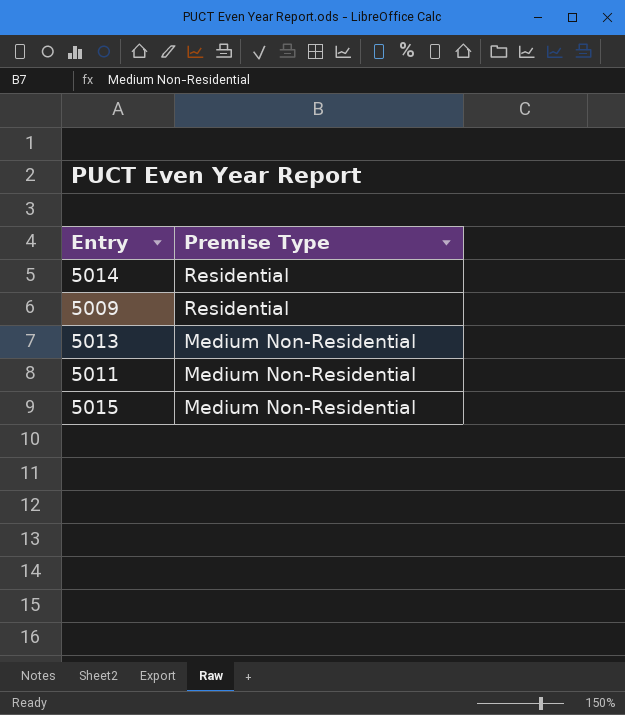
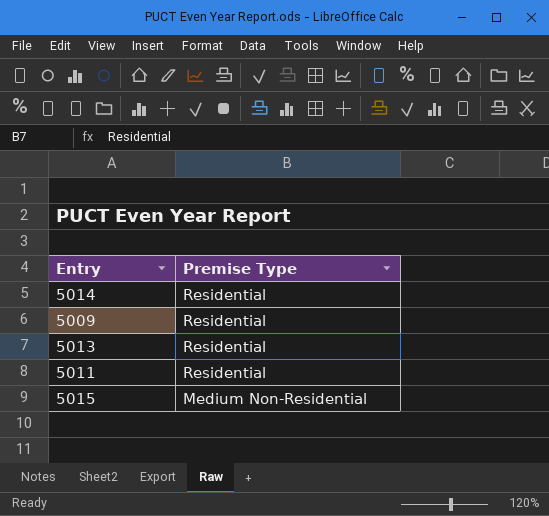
5013 | Premise Type: Medium Non-Residential -> Residential
5011 | Premise Type: Medium Non-Residential -> Residential

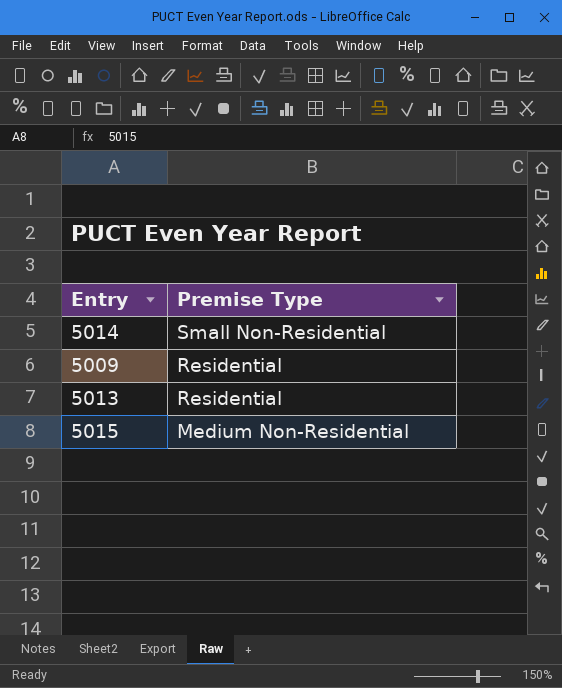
row 5011: Residential -> none
5014 | Premise Type: Residential -> Small Non-Residential

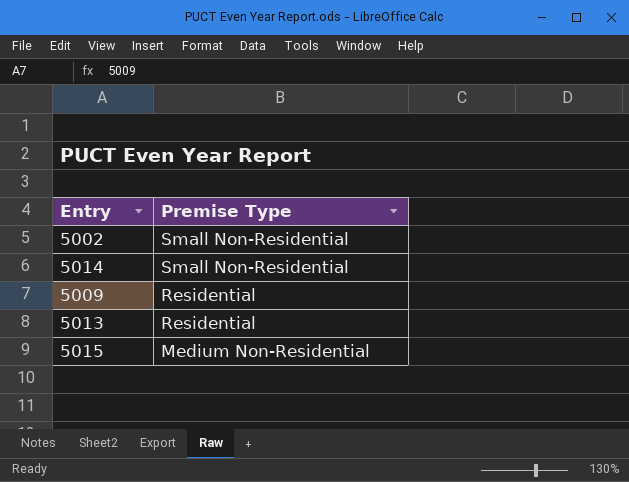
row 5002: none -> Small Non-Residential

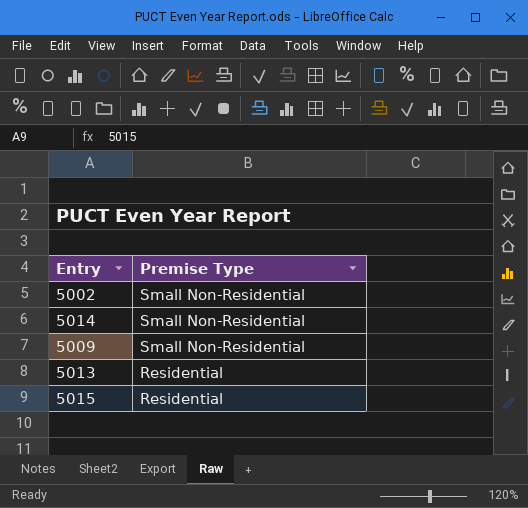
5009 | Premise Type: Residential -> Small Non-Residential
5015 | Premise Type: Medium Non-Residential -> Residential

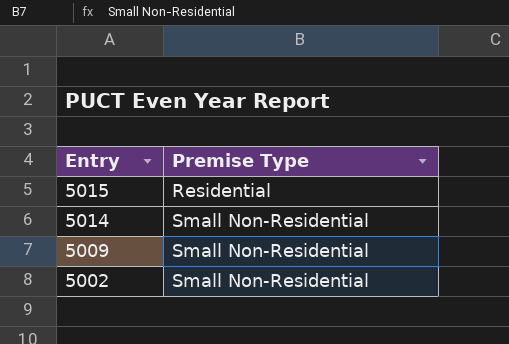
row order: Premise Type descending -> Entry descending
row 5013: Residential -> none

